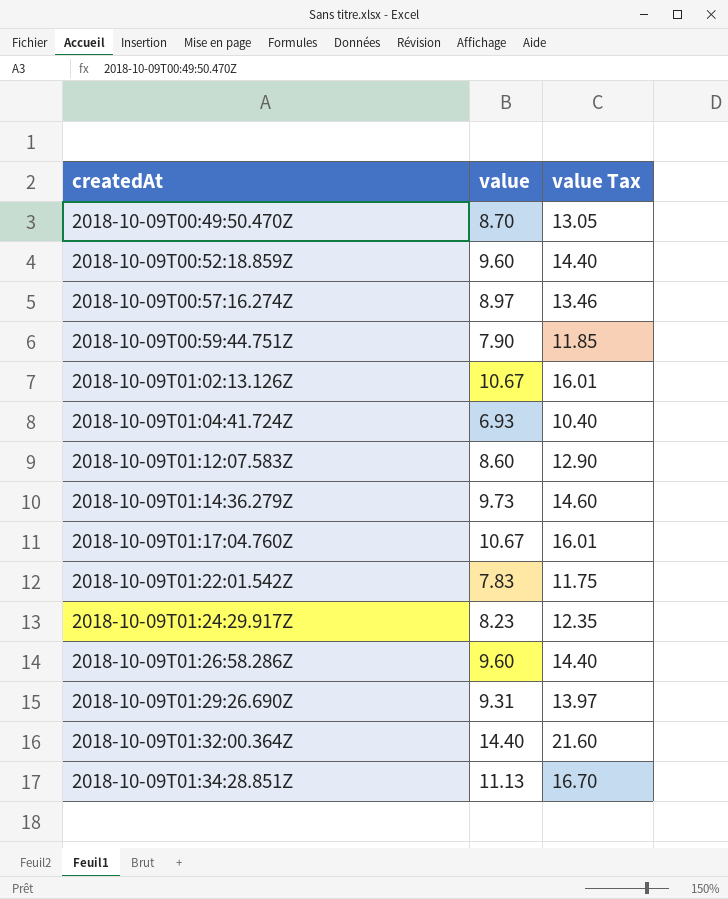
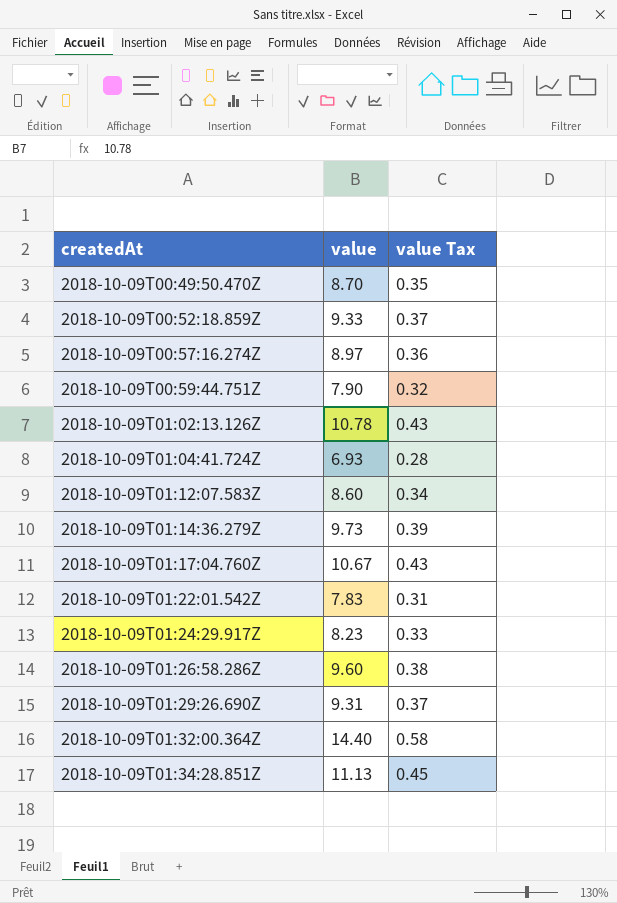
column value Tax | formula: [value] * 1.5 -> [value] * 0.04
2018-10-09T00:52:18.859Z | value: 9.60 -> 9.33
2018-10-09T01:02:13.126Z | value: 10.67 -> 10.78

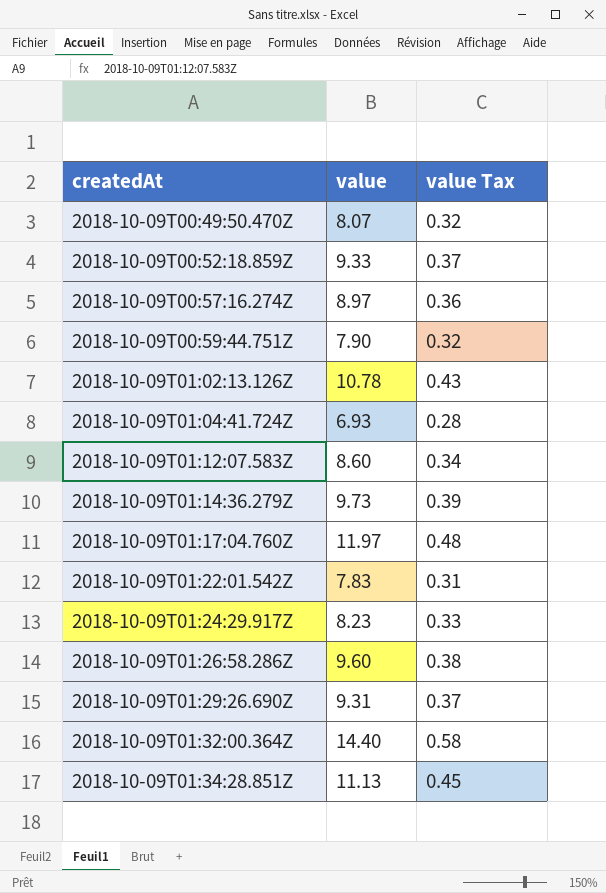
2018-10-09T00:49:50.470Z | value: 8.70 -> 8.07
2018-10-09T00:49:50.470Z | value Tax: 0.35 -> 0.32
2018-10-09T01:17:04.760Z | value: 10.67 -> 11.97
2018-10-09T01:17:04.760Z | value Tax: 0.43 -> 0.48

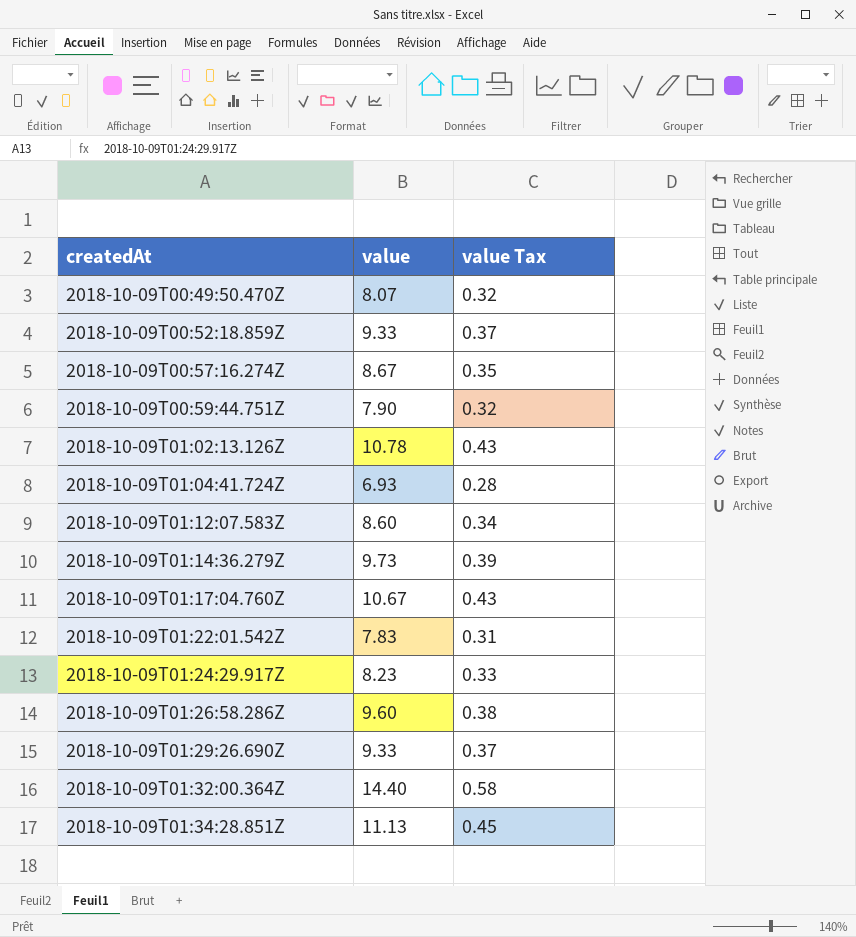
2018-10-09T00:57:16.274Z | value: 8.97 -> 8.67
2018-10-09T00:57:16.274Z | value Tax: 0.36 -> 0.35
2018-10-09T01:17:04.760Z | value: 11.97 -> 10.67
2018-10-09T01:17:04.760Z | value Tax: 0.48 -> 0.43
2018-10-09T01:29:26.690Z | value: 9.31 -> 9.33

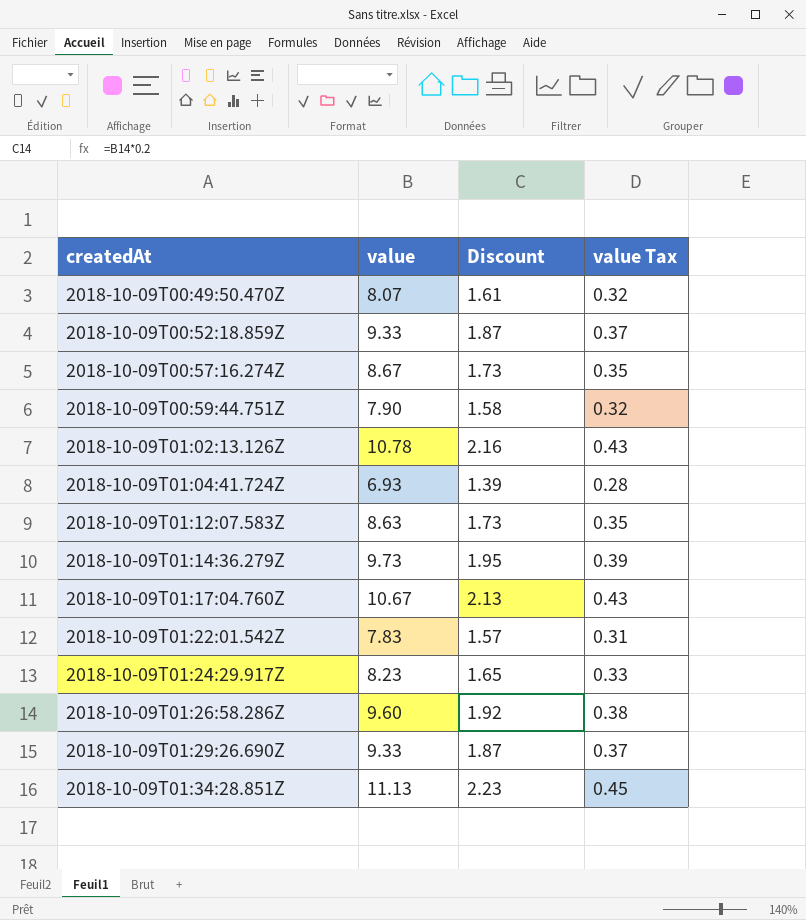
column Discount | formula: none -> [value] * 0.2
row 2018-10-09T01:32:00.364Z: 14.40 | 0.58 -> none
2018-10-09T01:12:07.583Z | value: 8.60 -> 8.63
2018-10-09T01:12:07.583Z | value Tax: 0.34 -> 0.35

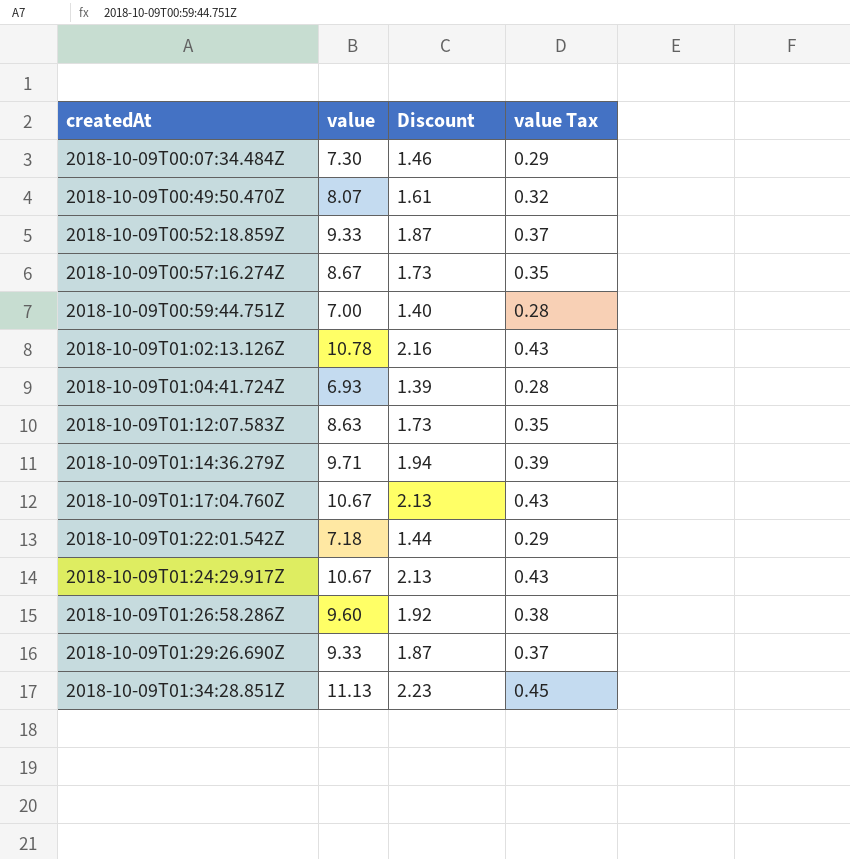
row 2018-10-09T00:07:34.484Z: none -> 7.30 | 1.46 | 0.29
2018-10-09T00:59:44.751Z | value: 7.90 -> 7.00
2018-10-09T00:59:44.751Z | Discount: 1.58 -> 1.40
2018-10-09T00:59:44.751Z | value Tax: 0.32 -> 0.28
2018-10-09T01:14:36.279Z | value: 9.73 -> 9.71
2018-10-09T01:14:36.279Z | Discount: 1.95 -> 1.94
2018-10-09T01:22:01.542Z | value: 7.83 -> 7.18
2018-10-09T01:22:01.542Z | Discount: 1.57 -> 1.44
2018-10-09T01:22:01.542Z | value Tax: 0.31 -> 0.29
2018-10-09T01:24:29.917Z | value: 8.23 -> 10.67
2018-10-09T01:24:29.917Z | Discount: 1.65 -> 2.13
2018-10-09T01:24:29.917Z | value Tax: 0.33 -> 0.43

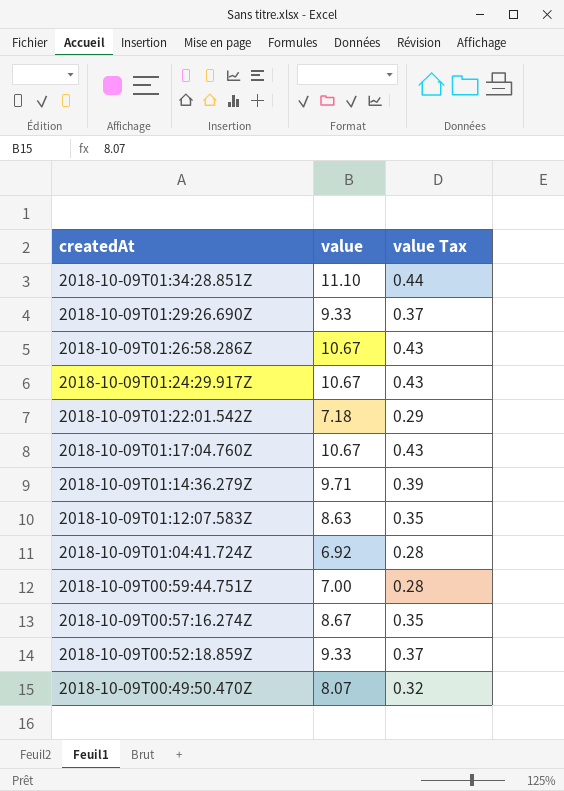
row order: createdAt ascending -> createdAt descending
column Discount | formula: [value] * 0.2 -> none
row 2018-10-09T00:07:34.484Z: 7.30 | 1.46 | 0.29 -> none
row 2018-10-09T01:02:13.126Z: 10.78 | 2.16 | 0.43 -> none
2018-10-09T01:34:28.851Z | value: 11.13 -> 11.10
2018-10-09T01:34:28.851Z | value Tax: 0.45 -> 0.44
2018-10-09T01:26:58.286Z | value: 9.60 -> 10.67
2018-10-09T01:26:58.286Z | value Tax: 0.38 -> 0.43
2018-10-09T01:04:41.724Z | value: 6.93 -> 6.92

